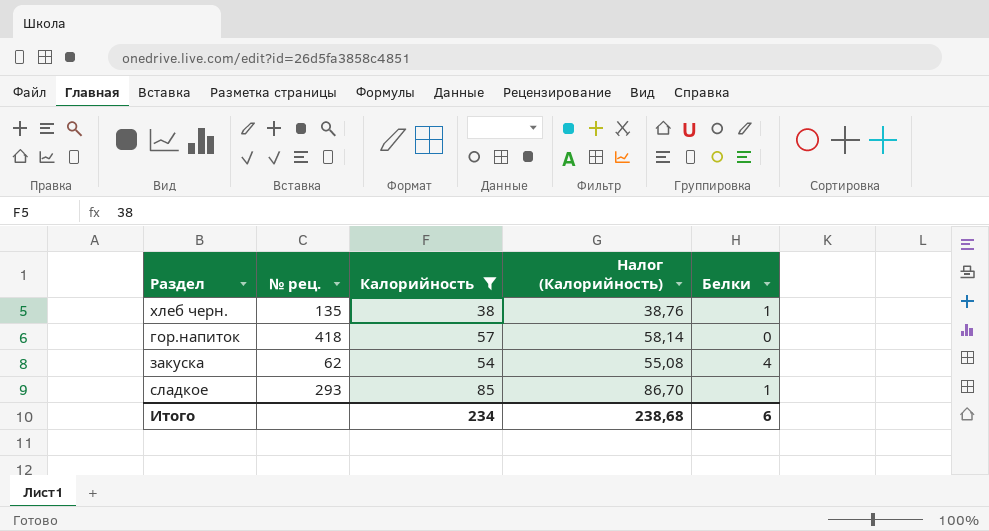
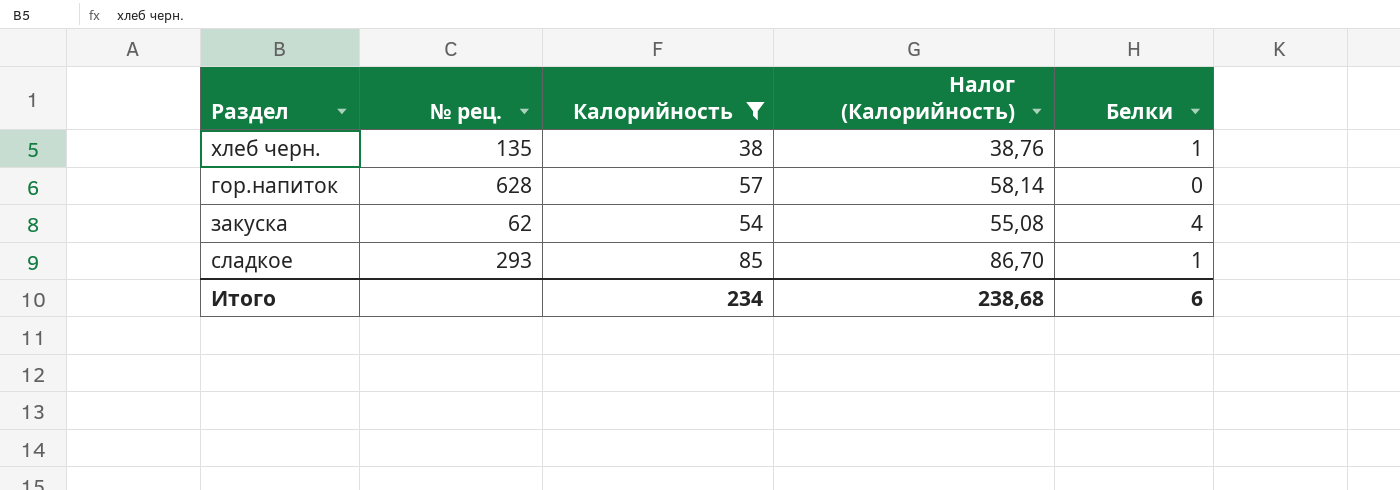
гор.напиток | № рец.: 418 -> 628

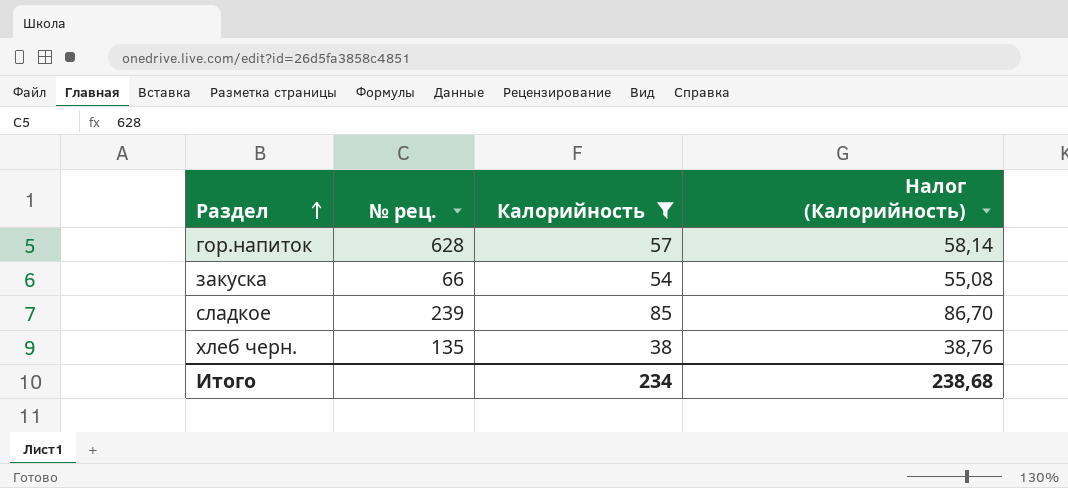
row order: none -> Раздел ascending
column Белки | position: 5 -> none
закуска | № рец.: 62 -> 66
сладкое | № рец.: 293 -> 239

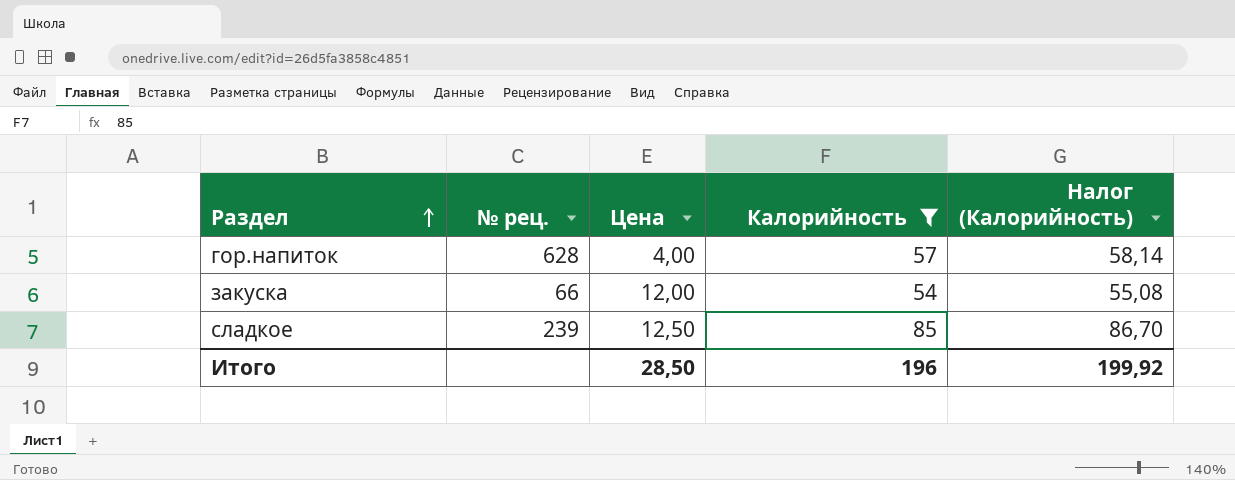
column Цена | position: none -> 3
row хлеб черн.: 135 | 38 | 38,76 -> none
Итого | Калорийность: 234 -> 196
Итого | Налог (Калорийность): 238,68 -> 199,92

